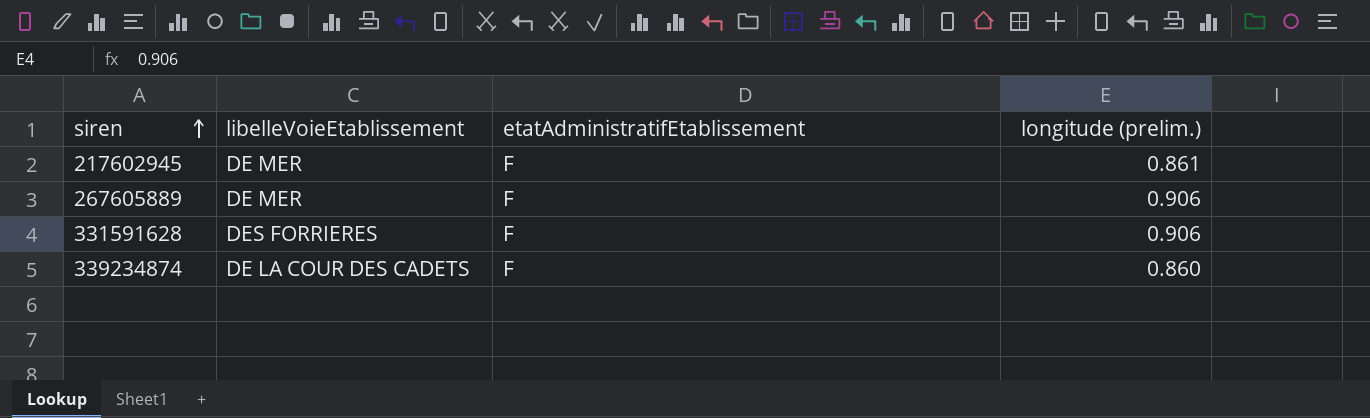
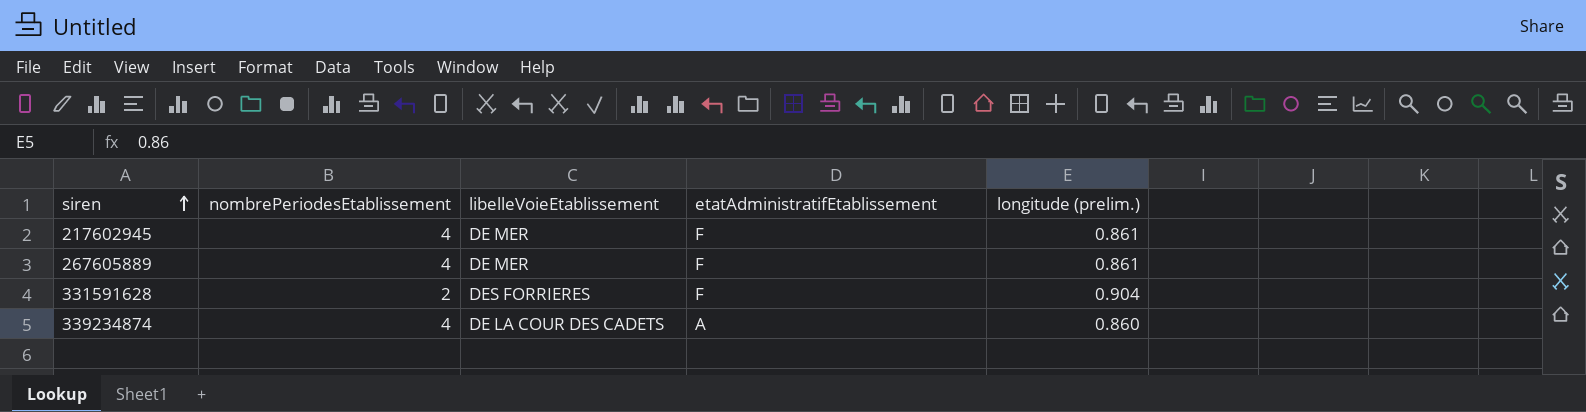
column nombrePeriodesEtablissement | position: none -> 2
267605889 | longitude (prelim.): 0.906 -> 0.861
331591628 | longitude (prelim.): 0.906 -> 0.904
339234874 | etatAdministratifEtablissement: F -> A

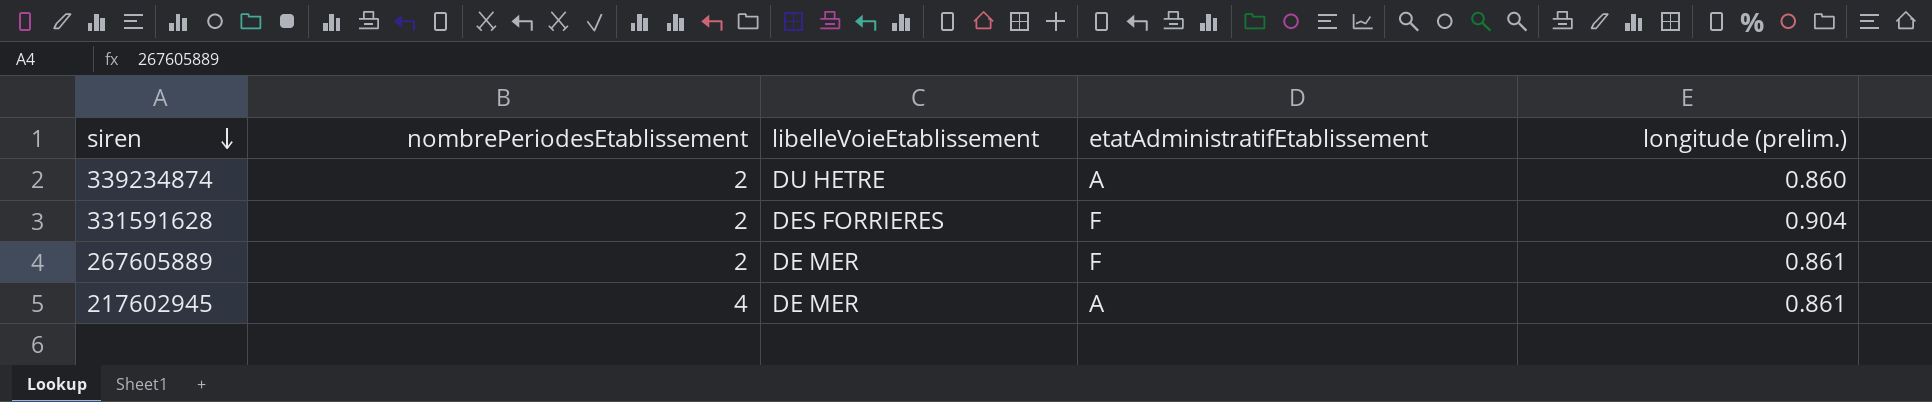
row order: siren ascending -> siren descending
339234874 | nombrePeriodesEtablissement: 4 -> 2
339234874 | libelleVoieEtablissement: DE LA COUR DES CADETS -> DU HETRE
267605889 | nombrePeriodesEtablissement: 4 -> 2
217602945 | etatAdministratifEtablissement: F -> A

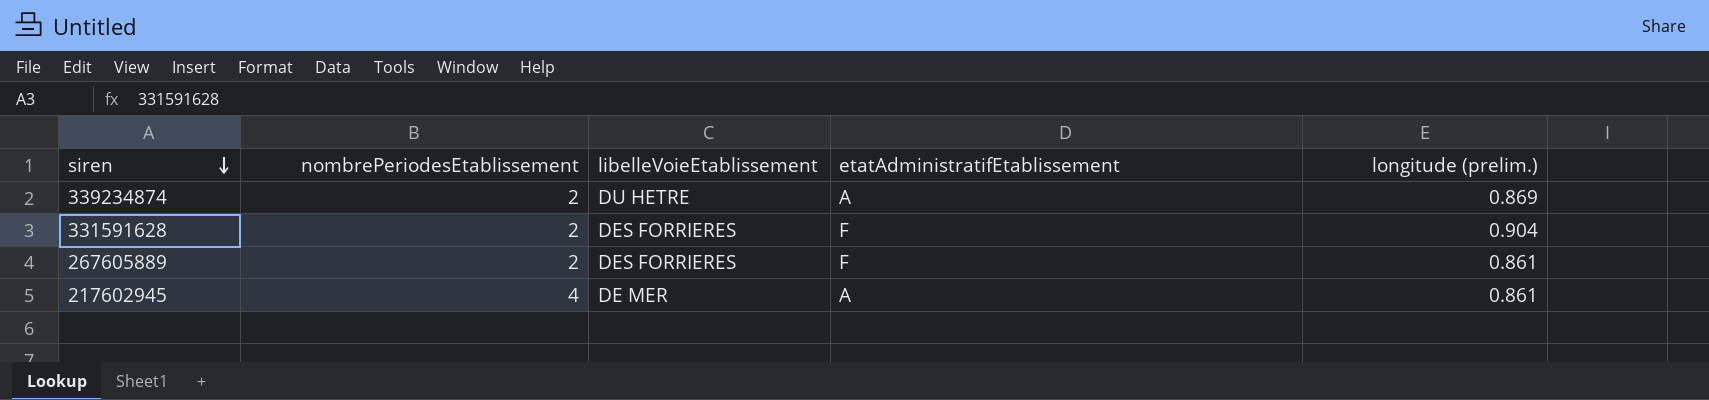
339234874 | longitude (prelim.): 0.860 -> 0.869
267605889 | libelleVoieEtablissement: DE MER -> DES FORRIERES

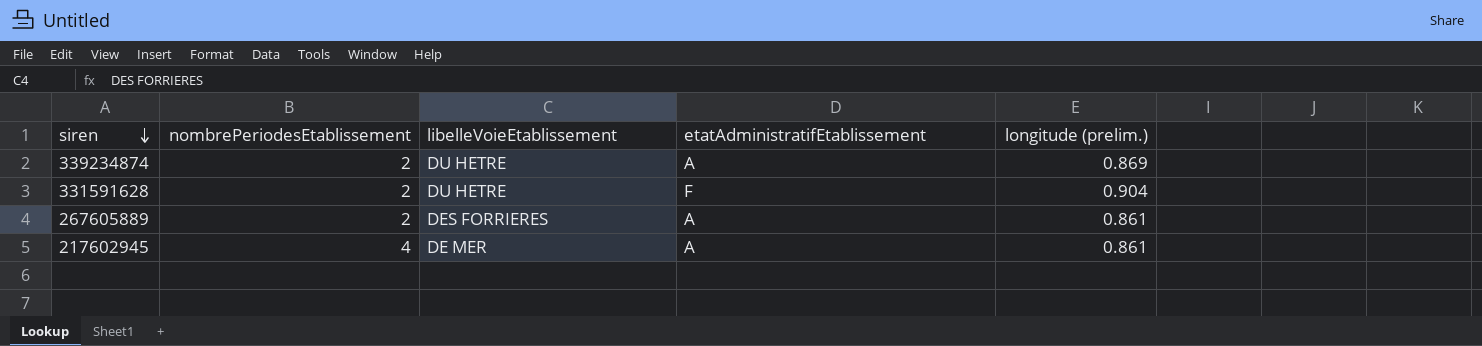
331591628 | libelleVoieEtablissement: DES FORRIERES -> DU HETRE
267605889 | etatAdministratifEtablissement: F -> A

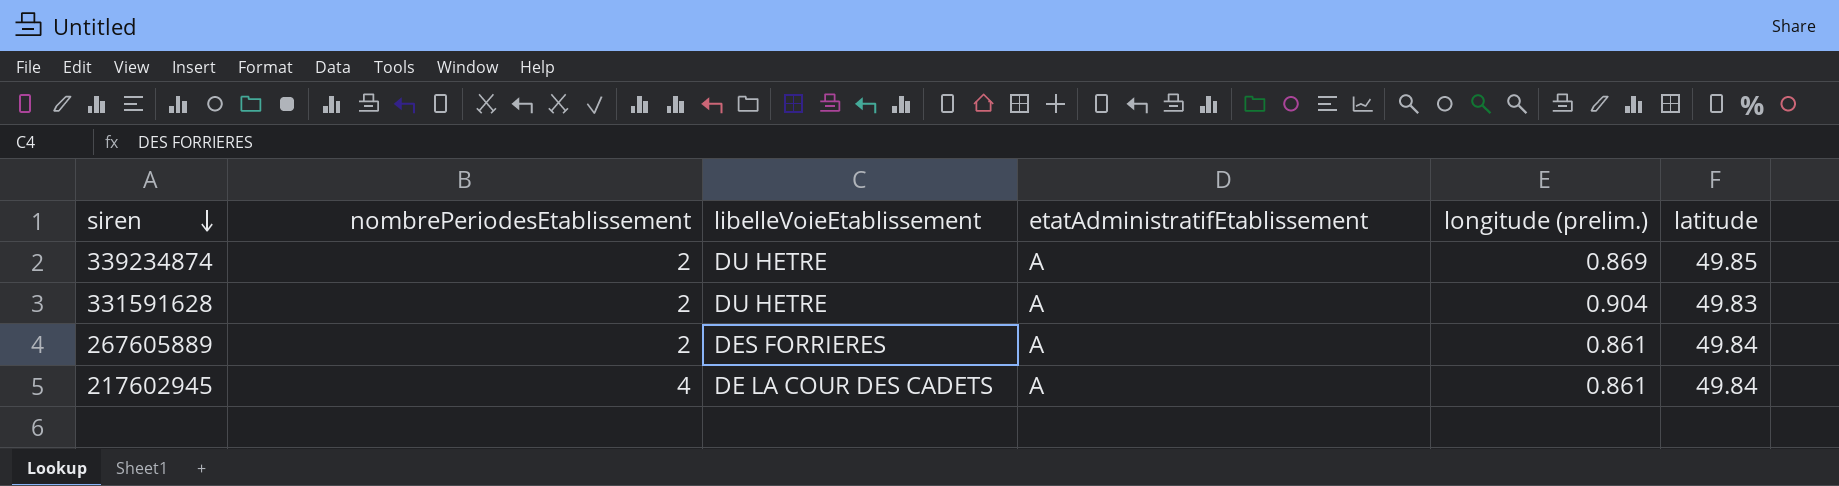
column latitude | position: none -> 6
331591628 | etatAdministratifEtablissement: F -> A
217602945 | libelleVoieEtablissement: DE MER -> DE LA COUR DES CADETS

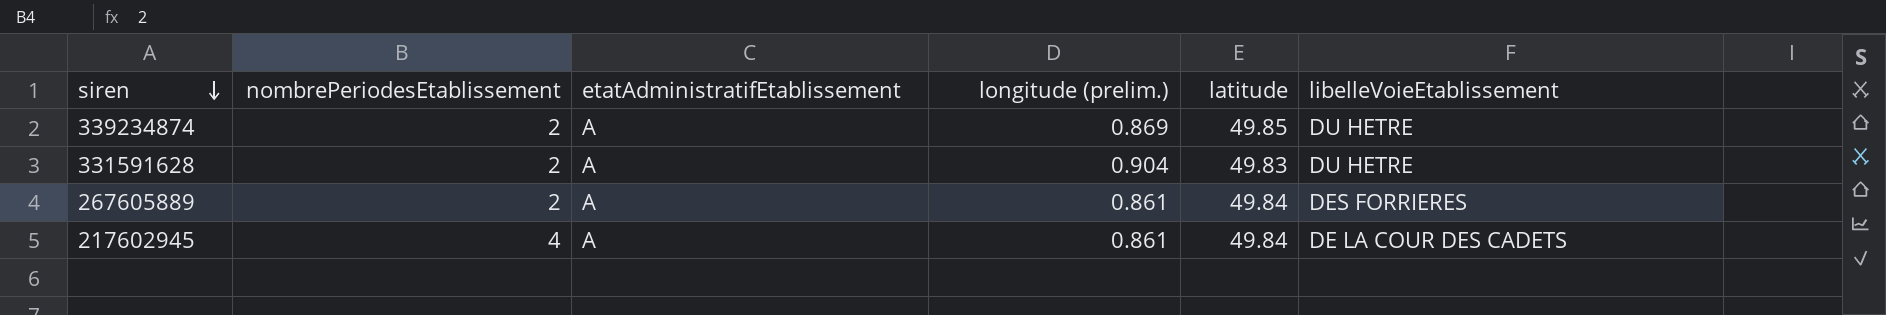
column libelleVoieEtablissement | position: 3 -> 6

